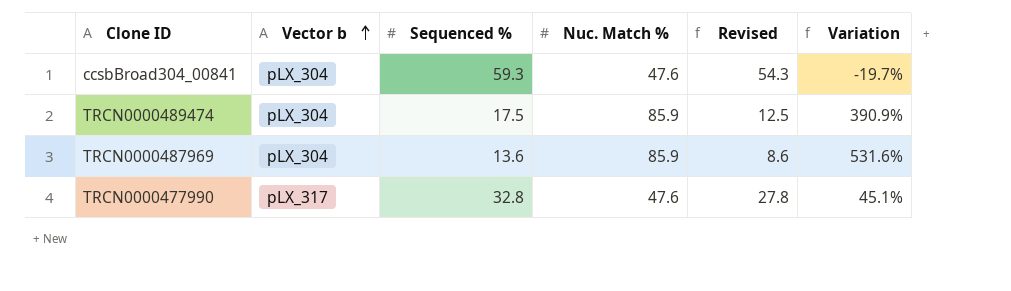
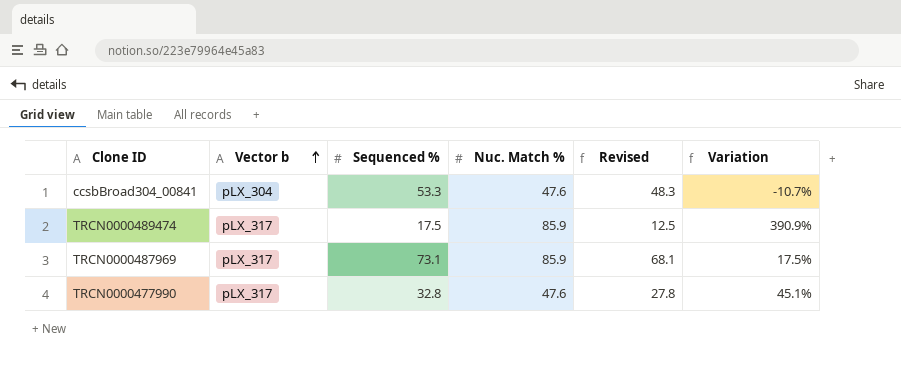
ccsbBroad304_00841 | Sequenced %: 59.3 -> 53.3
ccsbBroad304_00841 | Revised: 54.3 -> 48.3
ccsbBroad304_00841 | Variation: -19.7% -> -10.7%
TRCN0000489474 | Vector b: pLX_304 -> pLX_317
TRCN0000487969 | Vector b: pLX_304 -> pLX_317
TRCN0000487969 | Sequenced %: 13.6 -> 73.1
TRCN0000487969 | Revised: 8.6 -> 68.1
TRCN0000487969 | Variation: 531.6% -> 17.5%

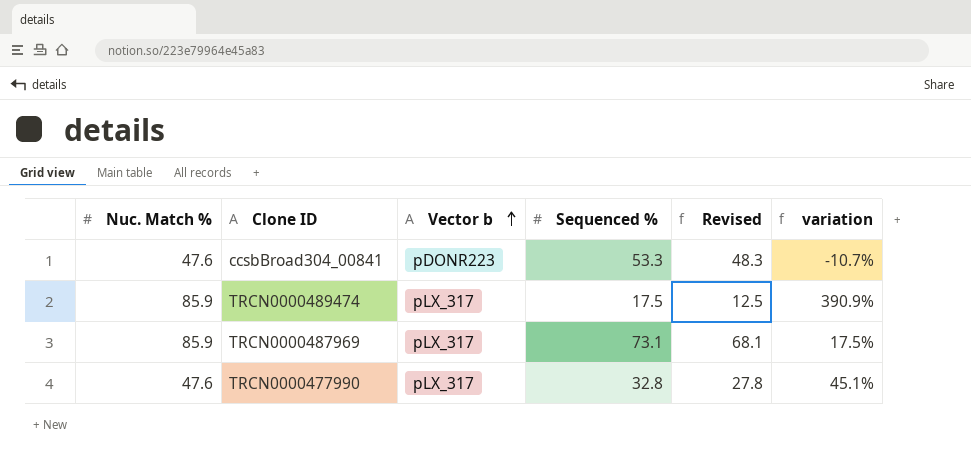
column Nuc. Match % | position: 4 -> 1
column name: Variation -> variation
ccsbBroad304_00841 | Vector b: pLX_304 -> pDONR223

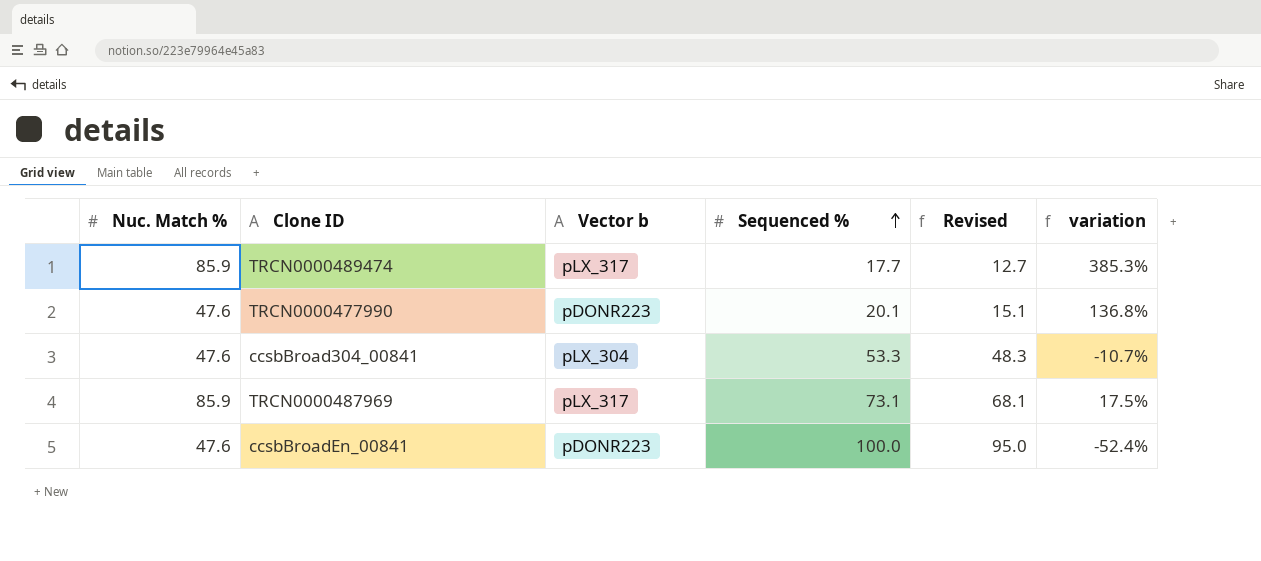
row order: Vector b ascending -> Sequenced % ascending
TRCN0000489474 | Sequenced %: 17.5 -> 17.7
TRCN0000489474 | Revised: 12.5 -> 12.7
TRCN0000489474 | variation: 390.9% -> 385.3%
TRCN0000477990 | Vector b: pLX_317 -> pDONR223
TRCN0000477990 | Sequenced %: 32.8 -> 20.1
TRCN0000477990 | Revised: 27.8 -> 15.1
TRCN0000477990 | variation: 45.1% -> 136.8%
ccsbBroad304_00841 | Vector b: pDONR223 -> pLX_304
row ccsbBroadEn_00841: none -> 47.6 | pDONR223 | 100.0 | 95.0 | -52.4%

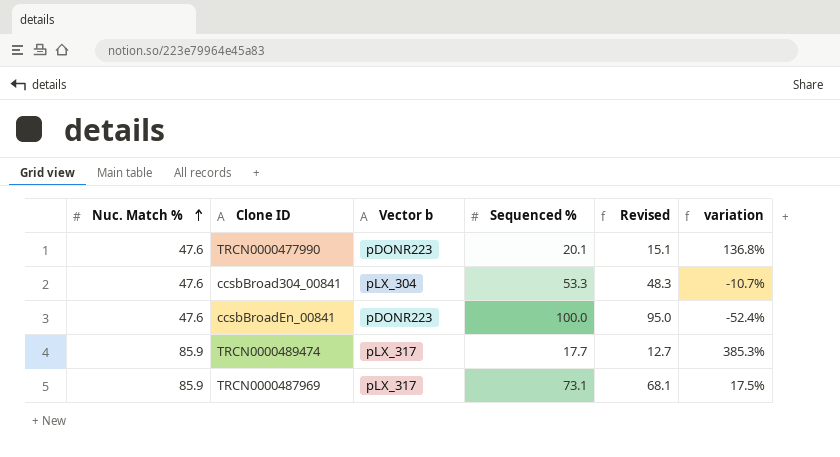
row order: Sequenced % ascending -> Nuc. Match % ascending

